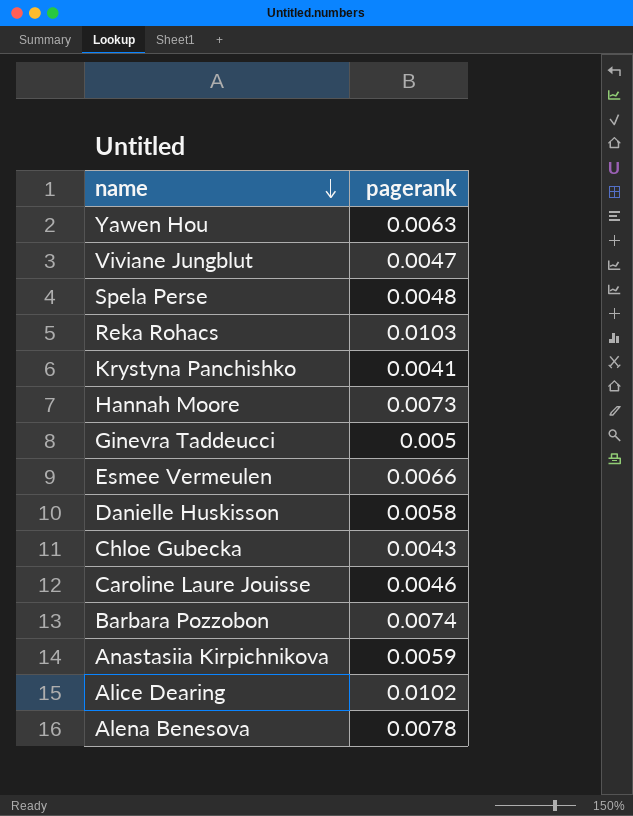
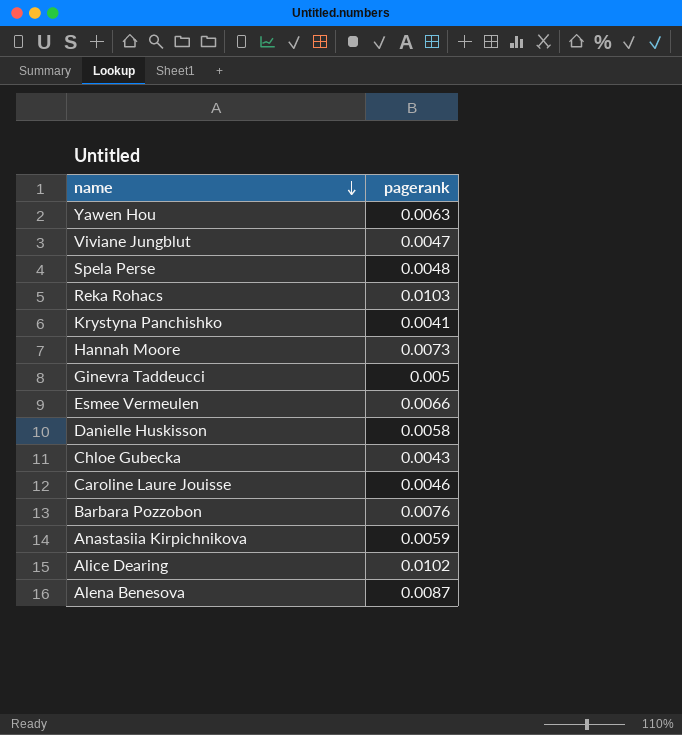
Barbara Pozzobon | pagerank: 0.0074 -> 0.0076
Alena Benesova | pagerank: 0.0078 -> 0.0087

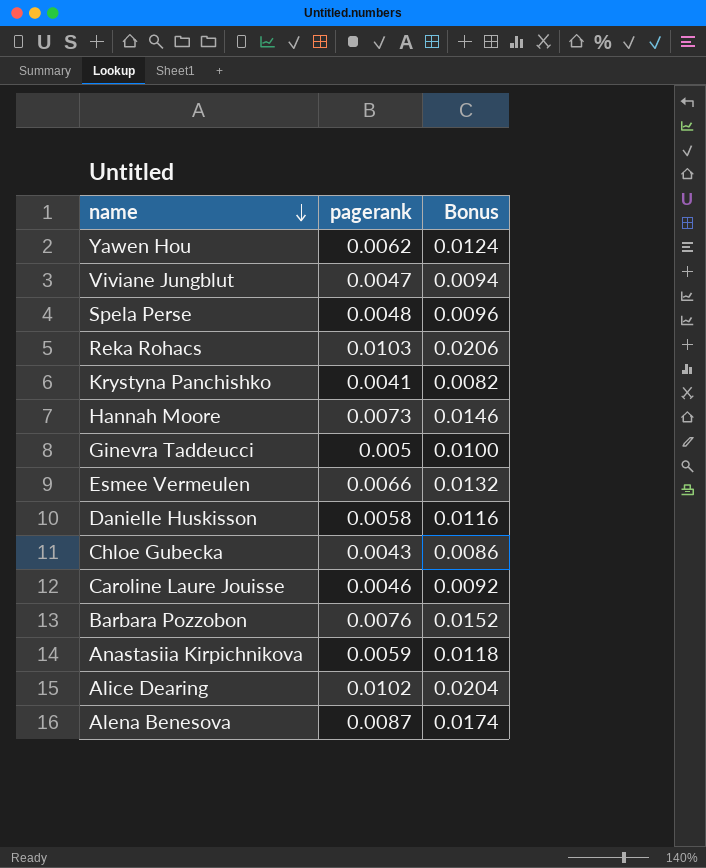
column Bonus | formula: none -> [pagerank] * 2
Yawen Hou | pagerank: 0.0063 -> 0.0062

